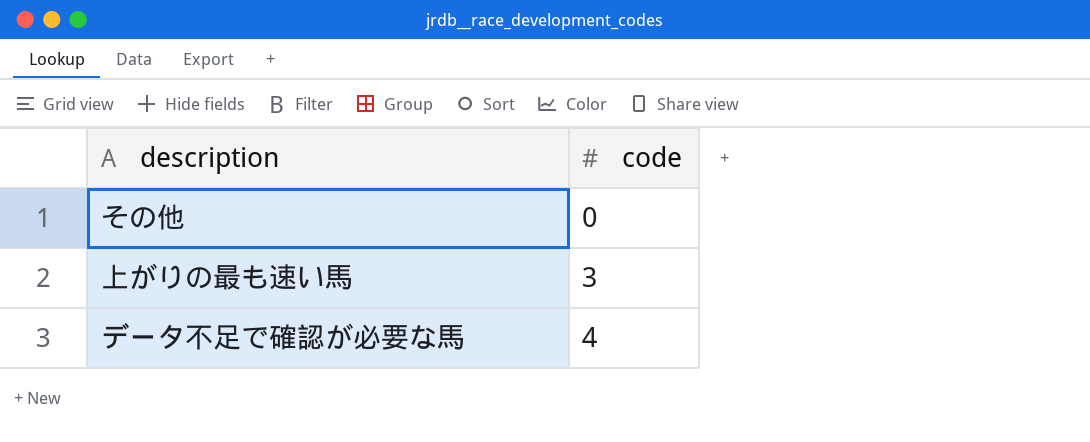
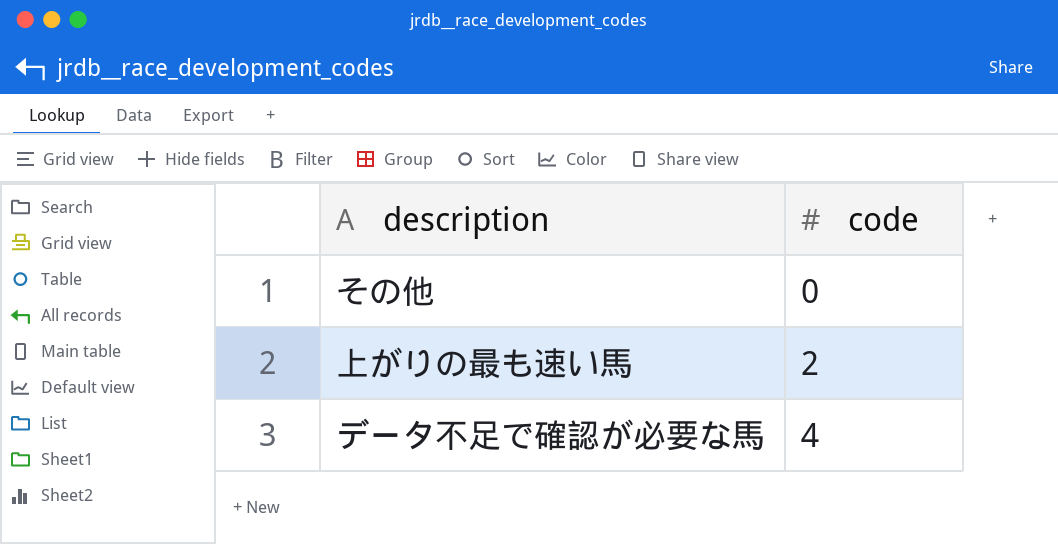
上がりの最も速い馬 | code: 3 -> 2

